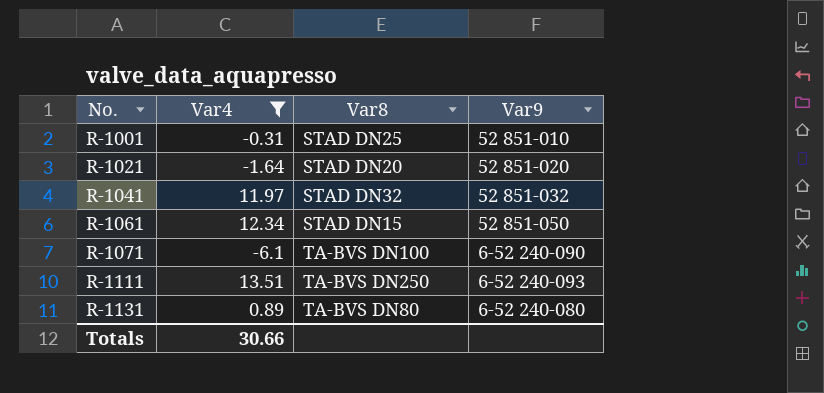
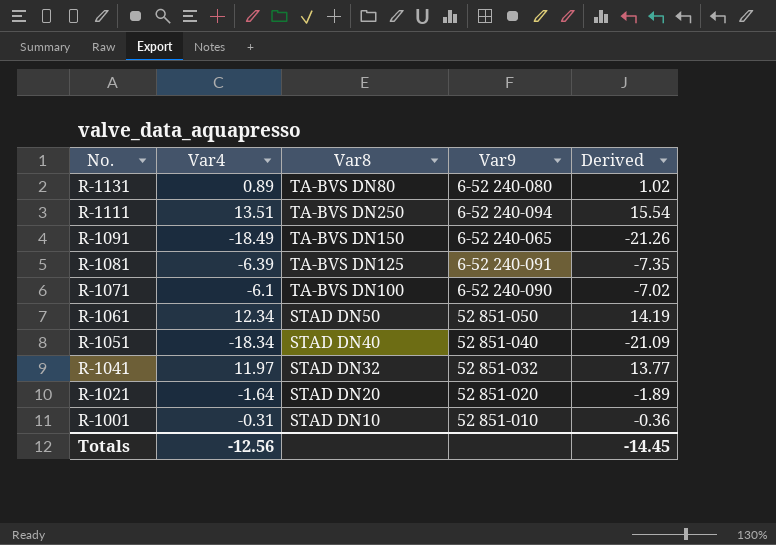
filter: Var4 >= -6.1 -> none
row order: No. ascending -> No. descending
column Derived | formula: none -> [Var4] * 1.15
R-1111 | Var9: 6-52 240-093 -> 6-52 240-094
R-1061 | Var8: STAD DN15 -> STAD DN50
R-1001 | Var8: STAD DN25 -> STAD DN10
Totals | Var4: 30.66 -> -12.56

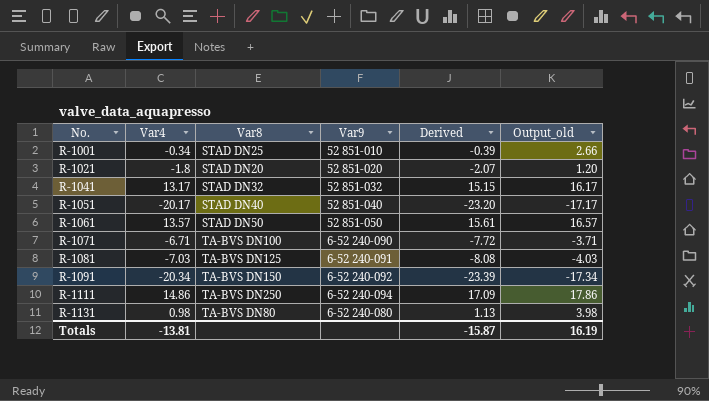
row order: No. descending -> No. ascending
column Output_old | formula: none -> [Var4] + 3
R-1001 | Var4: -0.31 -> -0.34
R-1001 | Var8: STAD DN10 -> STAD DN25
R-1001 | Derived: -0.36 -> -0.39
R-1021 | Var4: -1.64 -> -1.8
R-1021 | Derived: -1.89 -> -2.07
R-1041 | Var4: 11.97 -> 13.17
R-1041 | Derived: 13.77 -> 15.15
R-1051 | Var4: -18.34 -> -20.17
R-1051 | Derived: -21.09 -> -23.20
R-1061 | Var4: 12.34 -> 13.57
R-1061 | Derived: 14.19 -> 15.61
R-1071 | Var4: -6.1 -> -6.71
R-1071 | Derived: -7.02 -> -7.72
R-1081 | Var4: -6.39 -> -7.03
R-1081 | Derived: -7.35 -> -8.08
R-1091 | Var4: -18.49 -> -20.34
R-1091 | Var9: 6-52 240-065 -> 6-52 240-092
R-1091 | Derived: -21.26 -> -23.39
R-1111 | Var4: 13.51 -> 14.86
R-1111 | Derived: 15.54 -> 17.09
R-1131 | Var4: 0.89 -> 0.98
R-1131 | Derived: 1.02 -> 1.13
Totals | Var4: -12.56 -> -13.81
Totals | Derived: -14.45 -> -15.87

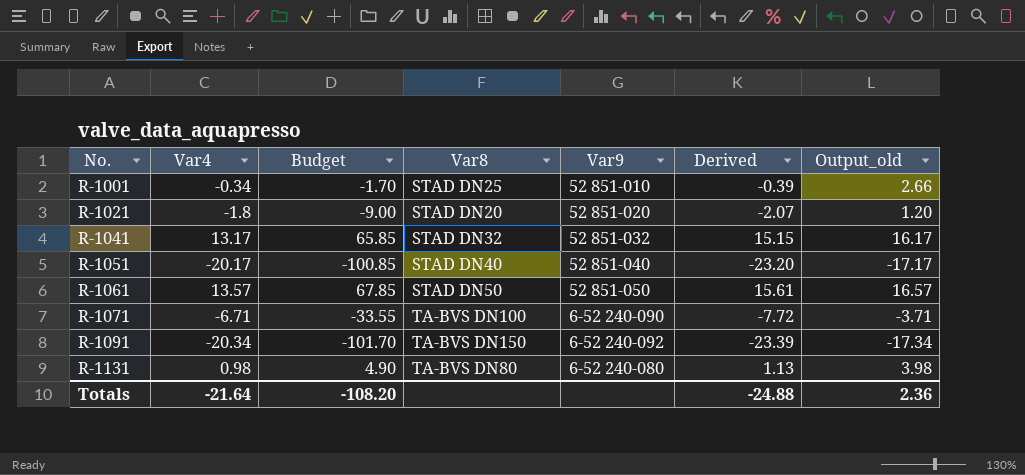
column Budget | formula: none -> [Var4] * 5
row R-1081: -7.03 | TA-BVS DN125 | 6-52 240-091 | -8.08 | -4.03 -> none
row R-1111: 14.86 | TA-BVS DN250 | 6-52 240-094 | 17.09 | 17.86 -> none
Totals | Var4: -13.81 -> -21.64
Totals | Derived: -15.87 -> -24.88
Totals | Output_old: 16.19 -> 2.36

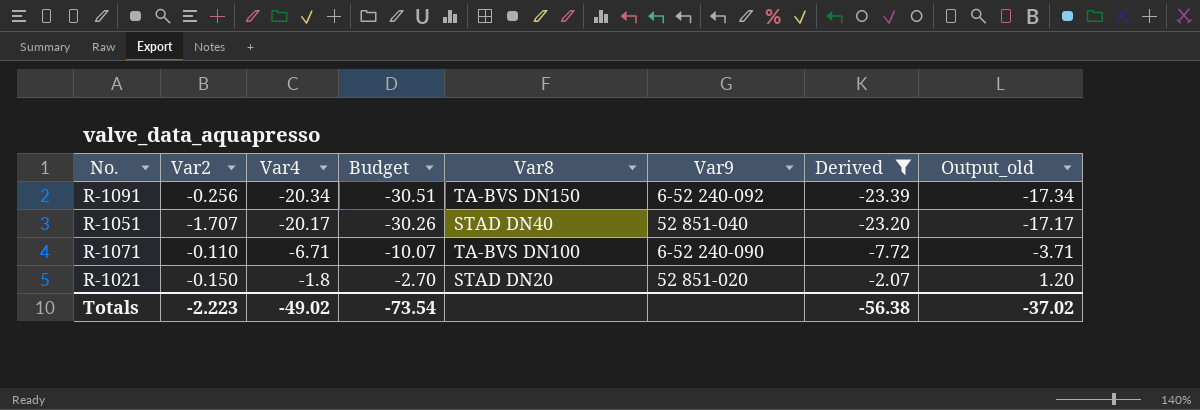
filter: none -> Derived <= -2.07
row order: No. ascending -> Var4 ascending
column Var2 | position: none -> 2
column Budget | formula: [Var4] * 5 -> [Var4] * 1.5
Totals | Var4: -21.64 -> -49.02
Totals | Budget: -108.20 -> -73.54
Totals | Derived: -24.88 -> -56.38
Totals | Output_old: 2.36 -> -37.02

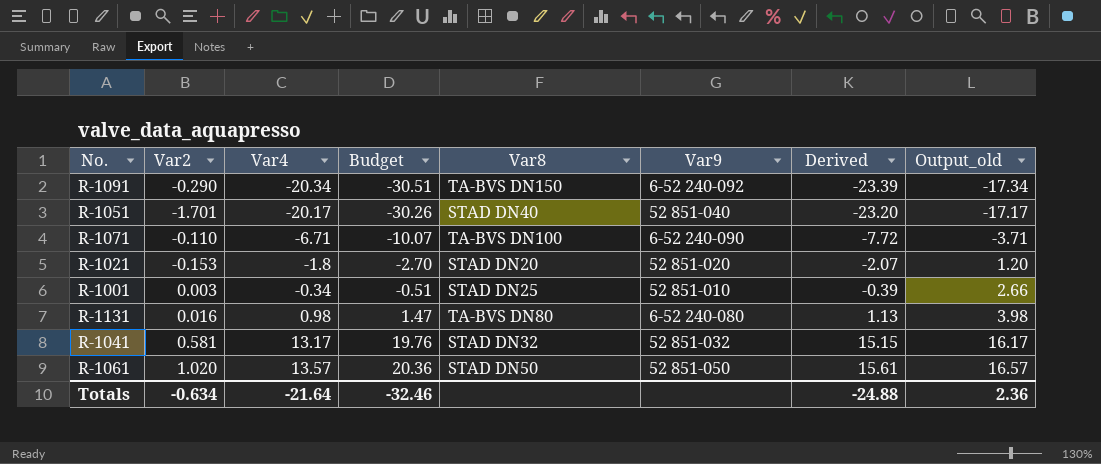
filter: Derived <= -2.07 -> none
R-1091 | Var2: -0.256 -> -0.290
R-1051 | Var2: -1.707 -> -1.701
R-1021 | Var2: -0.150 -> -0.153
Totals | Var2: -2.223 -> -0.634
Totals | Var4: -49.02 -> -21.64
Totals | Budget: -73.54 -> -32.46
Totals | Derived: -56.38 -> -24.88
Totals | Output_old: -37.02 -> 2.36

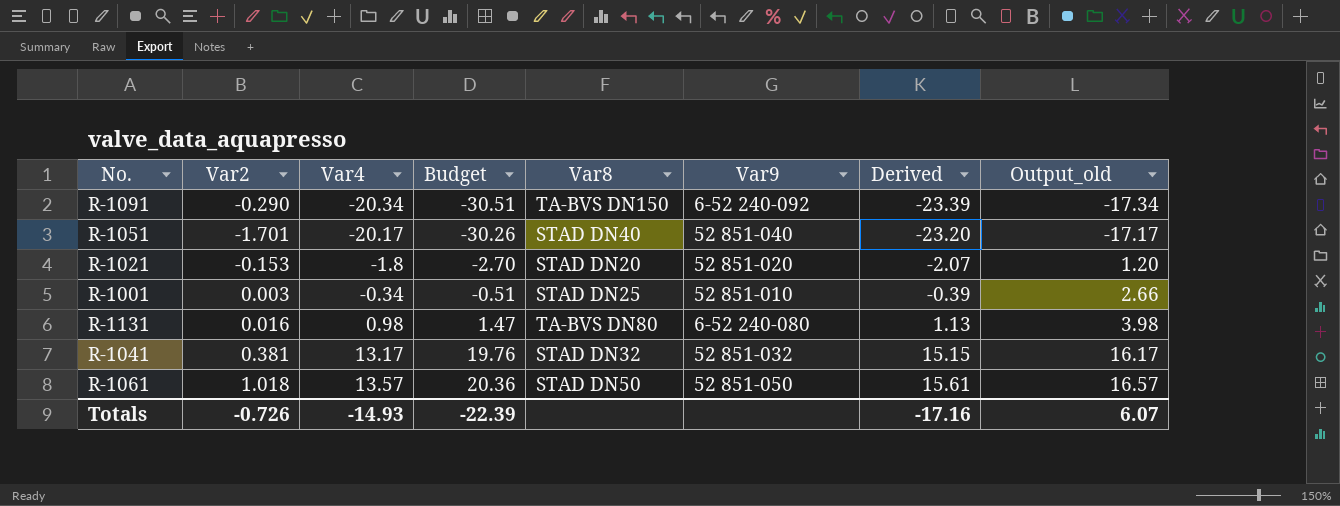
row R-1071: -0.110 | -6.71 | -10.07 | TA-BVS DN100 | 6-52 240-090 | -7.72 | -3.71 -> none
R-1041 | Var2: 0.581 -> 0.381
R-1061 | Var2: 1.020 -> 1.018
Totals | Var2: -0.634 -> -0.726
Totals | Var4: -21.64 -> -14.93
Totals | Budget: -32.46 -> -22.39
Totals | Derived: -24.88 -> -17.16
Totals | Output_old: 2.36 -> 6.07

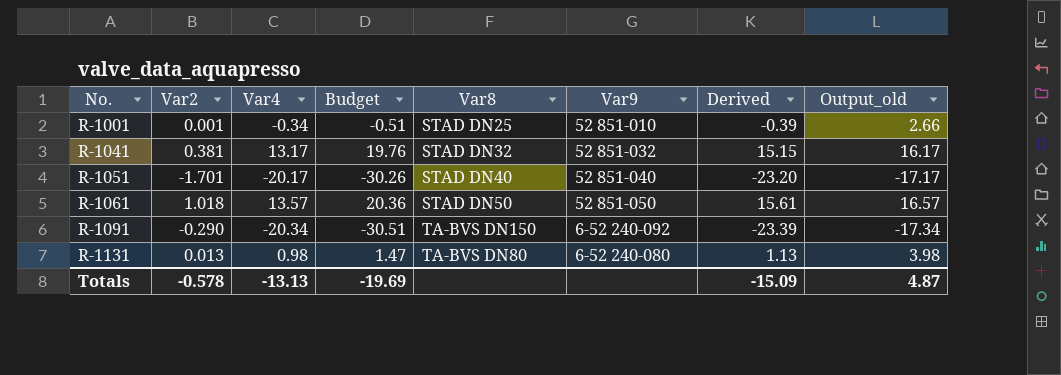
row order: Var4 ascending -> No. ascending
row R-1021: -0.153 | -1.8 | -2.70 | STAD DN20 | 52 851-020 | -2.07 | 1.20 -> none
R-1001 | Var2: 0.003 -> 0.001
R-1131 | Var2: 0.016 -> 0.013
Totals | Var2: -0.726 -> -0.578
Totals | Var4: -14.93 -> -13.13
Totals | Budget: -22.39 -> -19.69
Totals | Derived: -17.16 -> -15.09
Totals | Output_old: 6.07 -> 4.87

